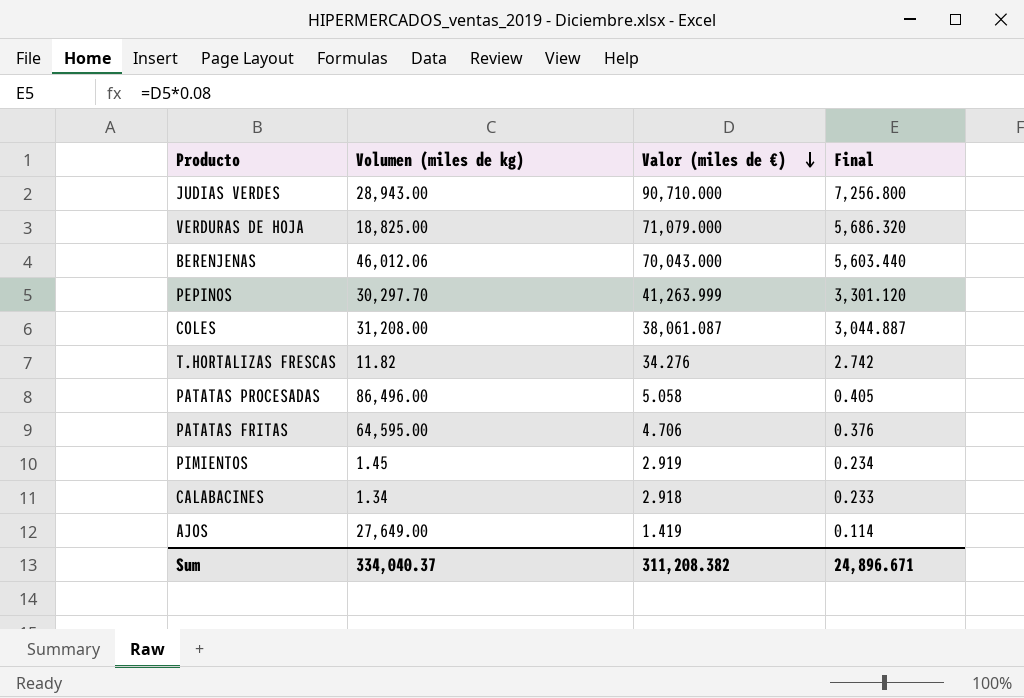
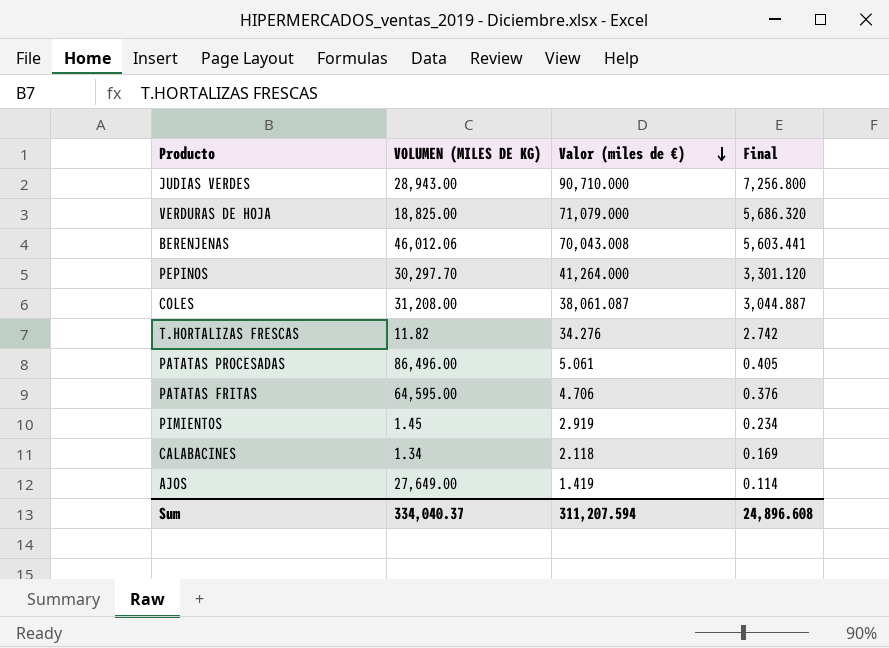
column name: Volumen (miles de kg) -> VOLUMEN (MILES DE KG)
BERENJENAS | Valor (miles de €): 70,043.000 -> 70,043.008
BERENJENAS | Final: 5,603.440 -> 5,603.441
PEPINOS | Valor (miles de €): 41,263.999 -> 41,264.000
PATATAS PROCESADAS | Valor (miles de €): 5.058 -> 5.061
CALABACINES | Valor (miles de €): 2.918 -> 2.118
CALABACINES | Final: 0.233 -> 0.169
Sum | Valor (miles de €): 311,208.382 -> 311,207.594
Sum | Final: 24,896.671 -> 24,896.608

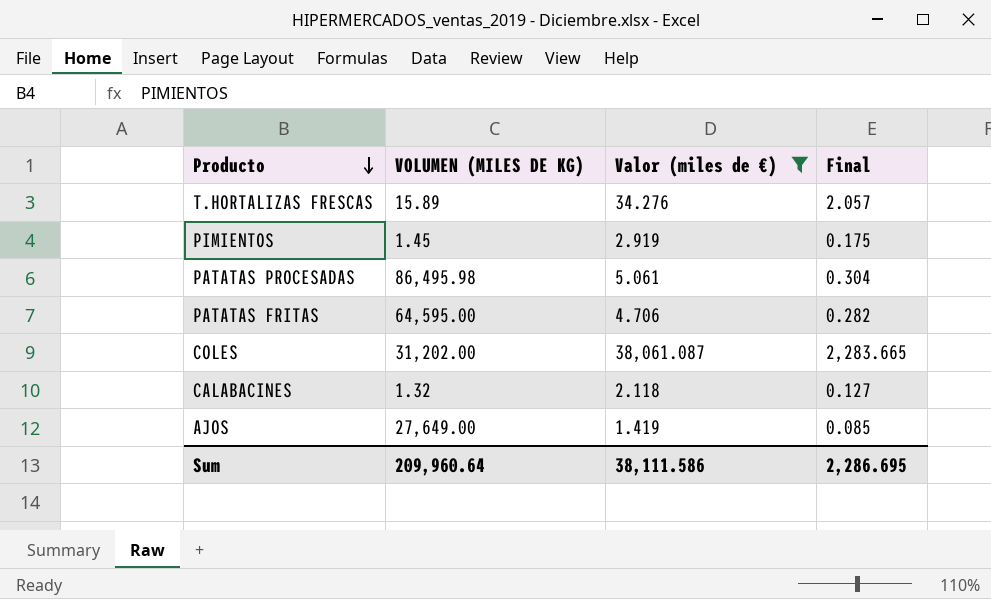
filter: none -> Valor (miles de €) <= 38,061.087
row order: Valor (miles de €) descending -> Producto descending
column Final | formula: [Valor (miles de €)] * 0.08 -> [Valor (miles de €)] * 0.06
T.HORTALIZAS FRESCAS | VOLUMEN (MILES DE KG): 11.82 -> 15.89
PATATAS PROCESADAS | VOLUMEN (MILES DE KG): 86,496.00 -> 86,495.98
COLES | VOLUMEN (MILES DE KG): 31,208.00 -> 31,202.00
CALABACINES | VOLUMEN (MILES DE KG): 1.34 -> 1.32
Sum | VOLUMEN (MILES DE KG): 334,040.37 -> 209,960.64
Sum | Valor (miles de €): 311,207.594 -> 38,111.586
Sum | Final: 24,896.608 -> 2,286.695

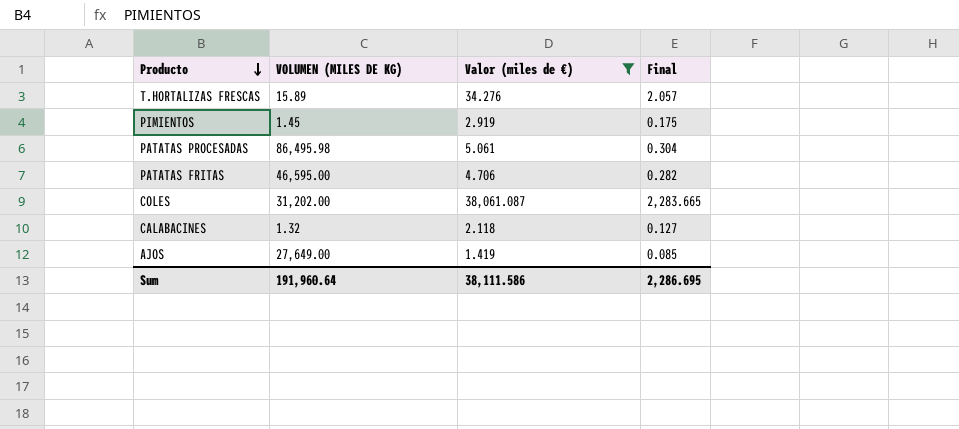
PATATAS FRITAS | VOLUMEN (MILES DE KG): 64,595.00 -> 46,595.00
Sum | VOLUMEN (MILES DE KG): 209,960.64 -> 191,960.64

